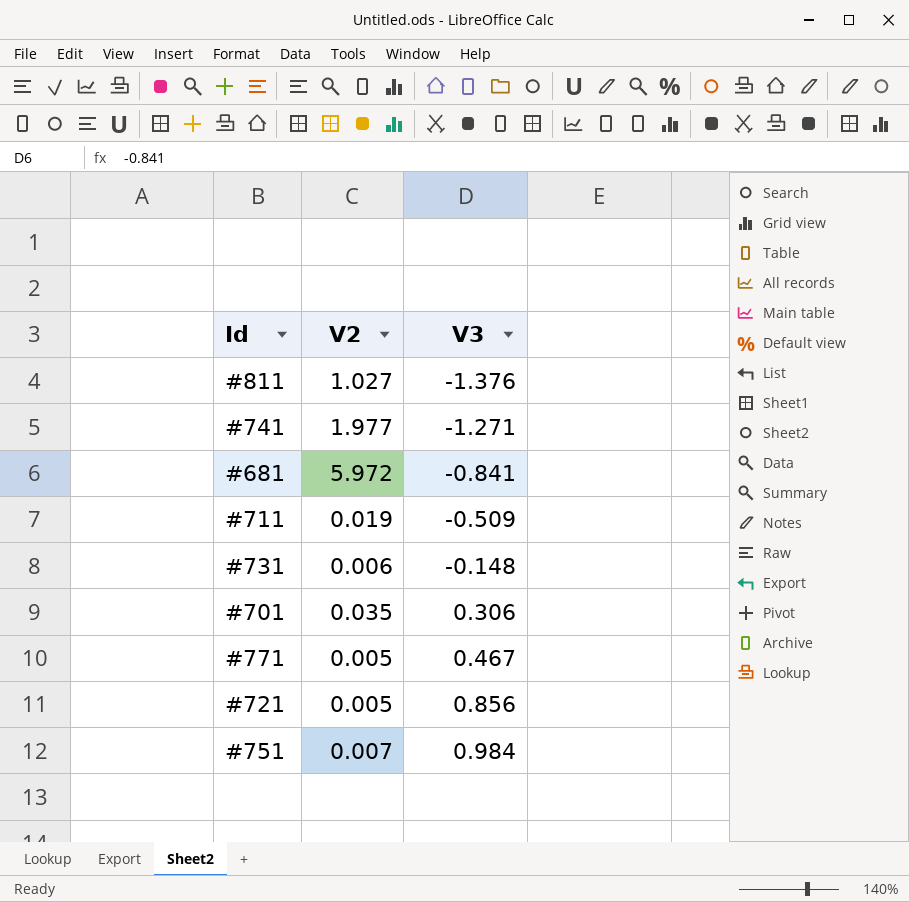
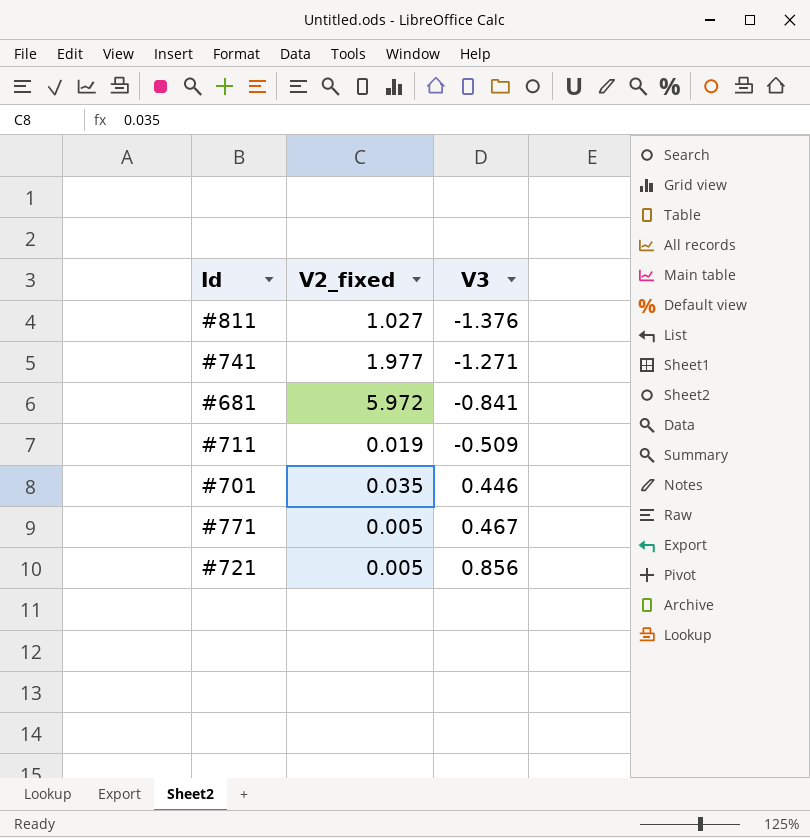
column name: V2 -> V2_fixed
row #731: 0.006 | -0.148 -> none
row #751: 0.007 | 0.984 -> none
#701 | V3: 0.306 -> 0.446

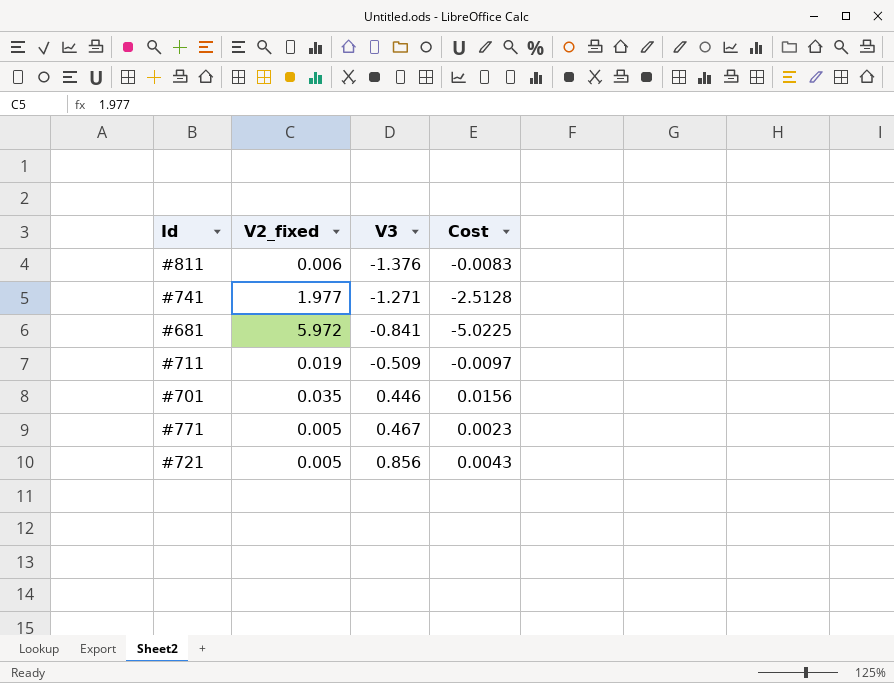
column Cost | formula: none -> [V2_fixed] * [V3]
#811 | V2_fixed: 1.027 -> 0.006

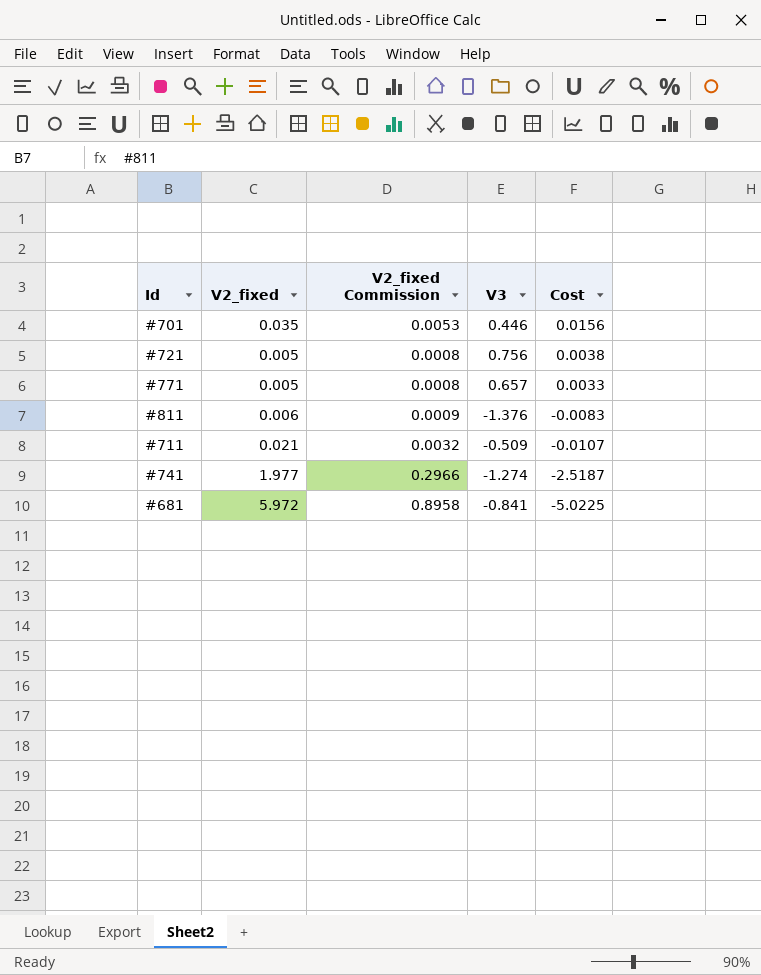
row order: V3 ascending -> Cost descending
column V2_fixed Commission | formula: none -> [V2_fixed] * 0.15
#721 | V3: 0.856 -> 0.756
#721 | Cost: 0.0043 -> 0.0038
#771 | V3: 0.467 -> 0.657
#771 | Cost: 0.0023 -> 0.0033
#711 | V2_fixed: 0.019 -> 0.021
#711 | Cost: -0.0097 -> -0.0107
#741 | V3: -1.271 -> -1.274
#741 | Cost: -2.5128 -> -2.5187

